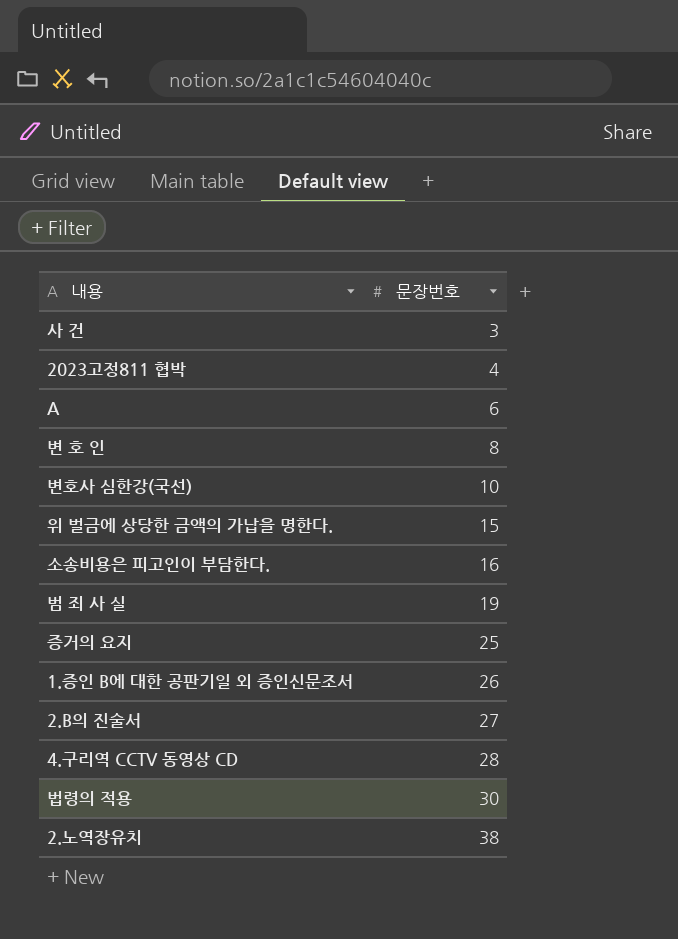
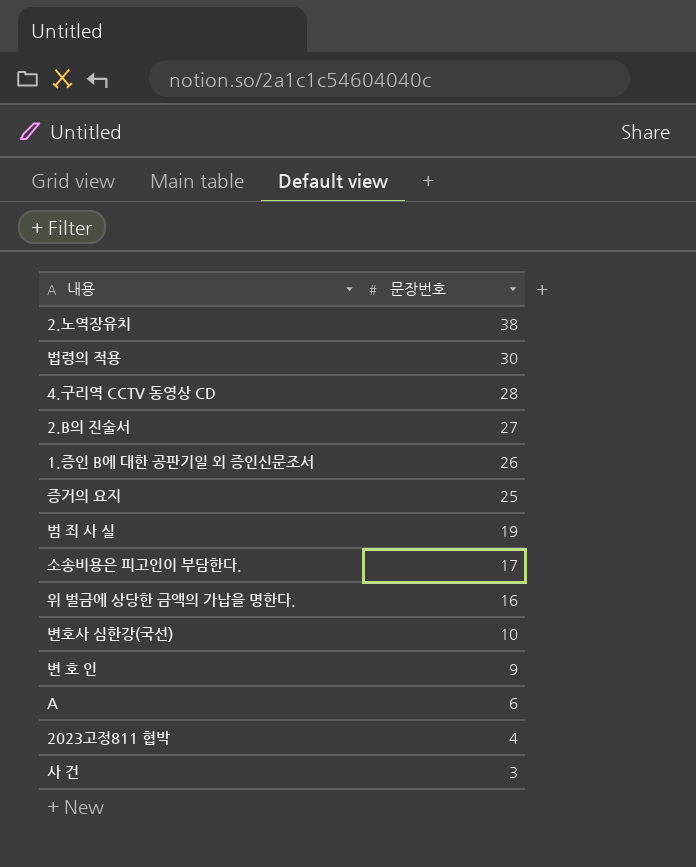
row order: 문장번호 ascending -> 문장번호 descending
소송비용은 피고인이 부담한다. | 문장번호: 16 -> 17
위 벌금에 상당한 금액의 가납을 명한다. | 문장번호: 15 -> 16
변 호 인 | 문장번호: 8 -> 9

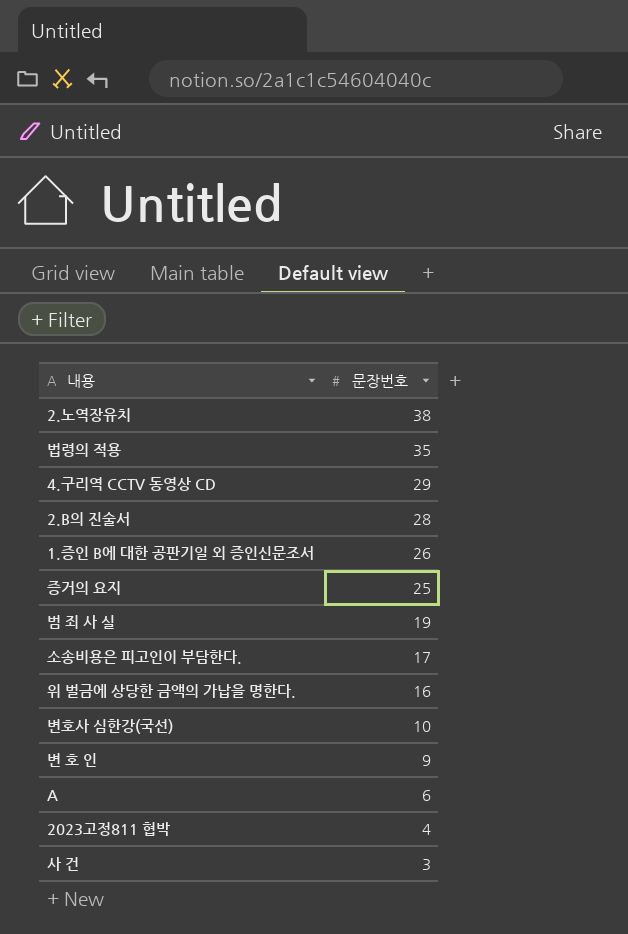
법령의 적용 | 문장번호: 30 -> 35
4.구리역 CCTV 동영상 CD | 문장번호: 28 -> 29
2.B의 진술서 | 문장번호: 27 -> 28

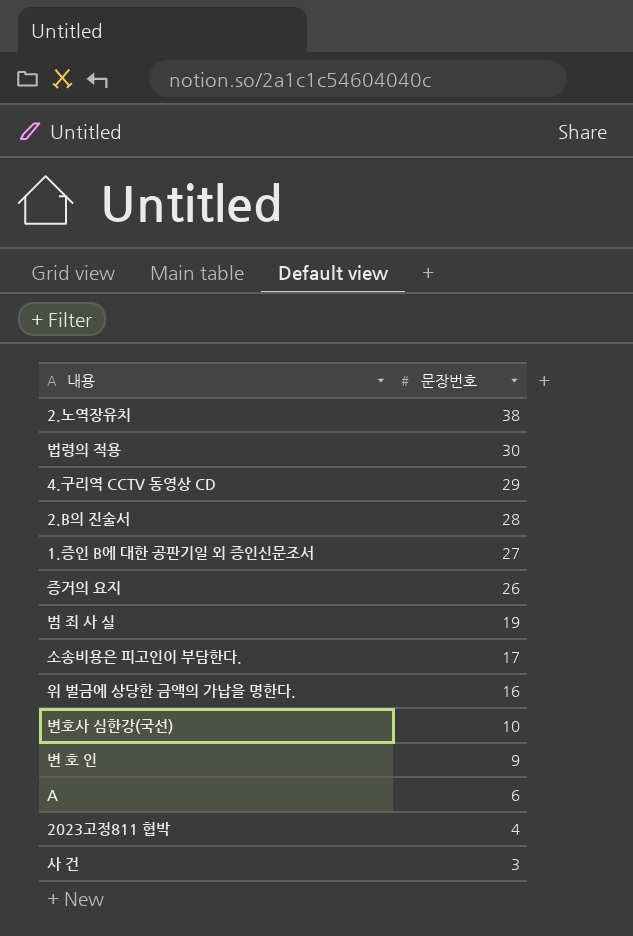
법령의 적용 | 문장번호: 35 -> 30
1.증인 B에 대한 공판기일 외 증인신문조서 | 문장번호: 26 -> 27
증거의 요지 | 문장번호: 25 -> 26

